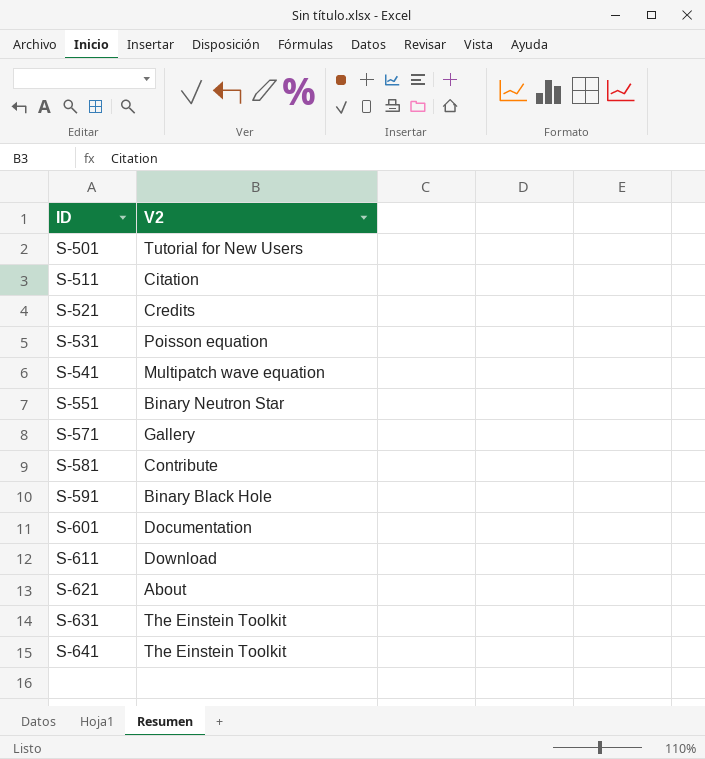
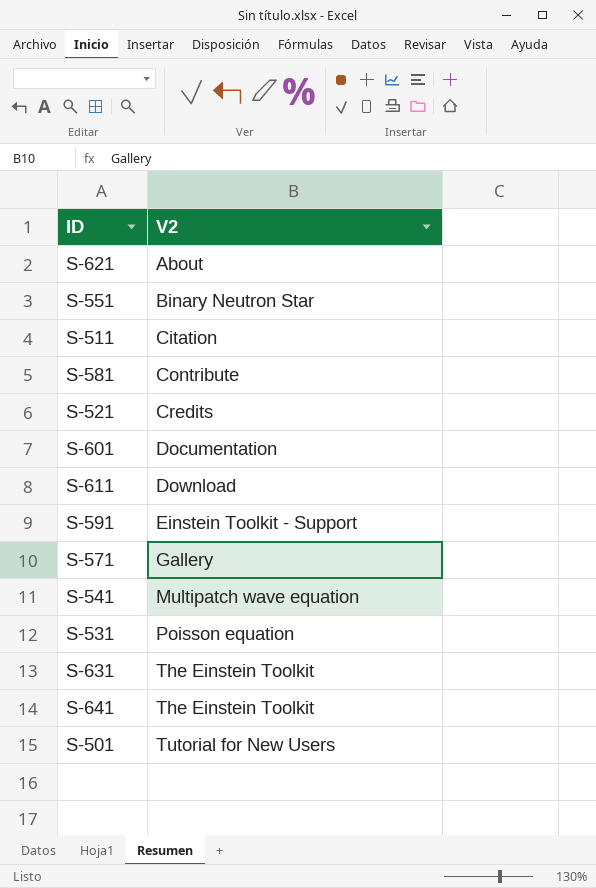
row order: ID ascending -> V2 ascending
S-591 | V2: Binary Black Hole -> Einstein Toolkit - Support

